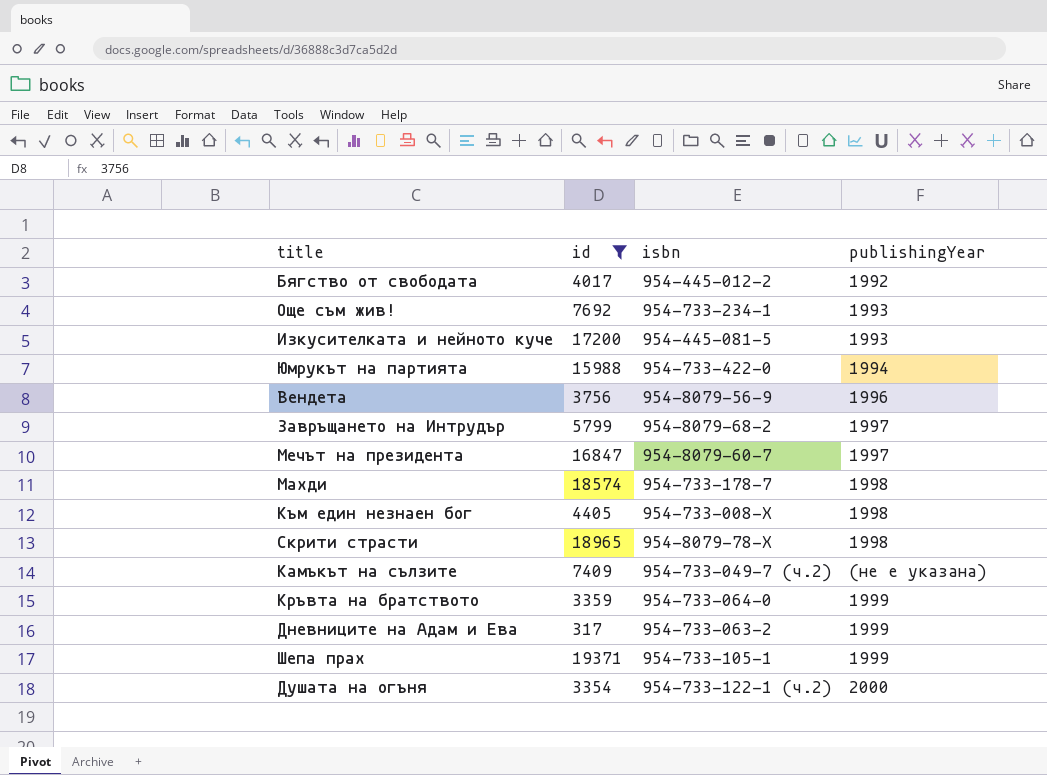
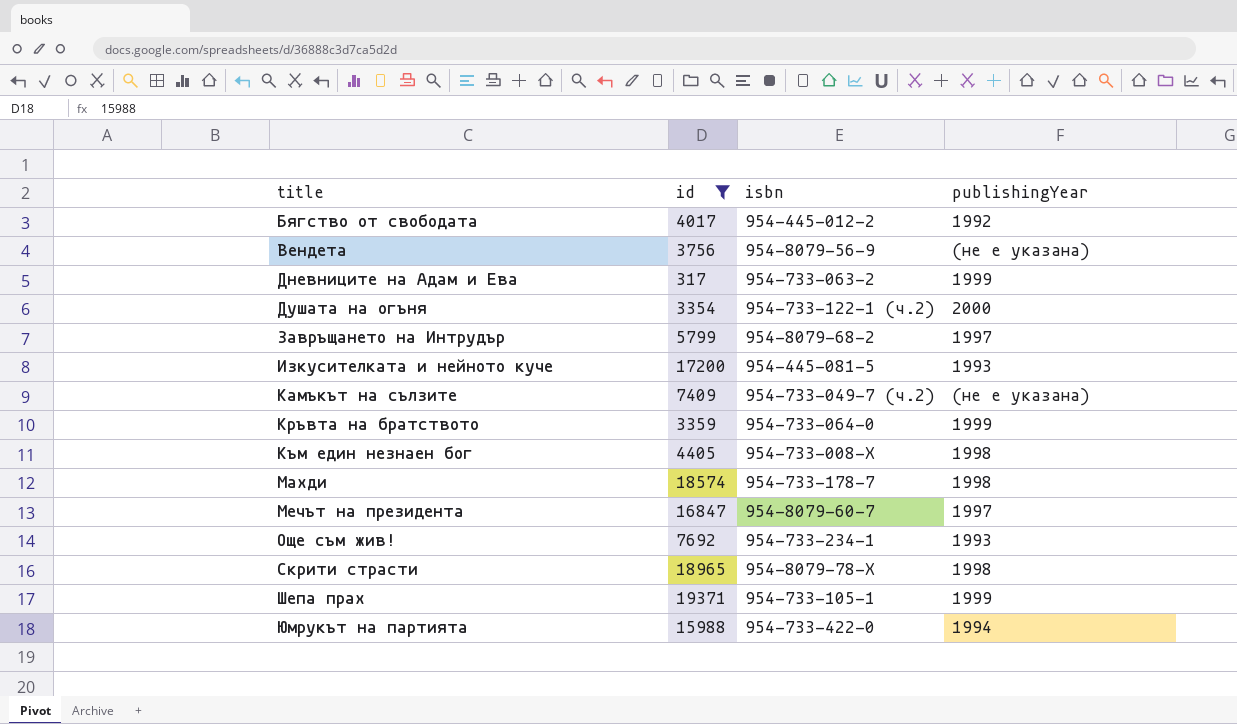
row order: none -> title ascending
Вендета | publishingYear: 1996 -> (не е указана)

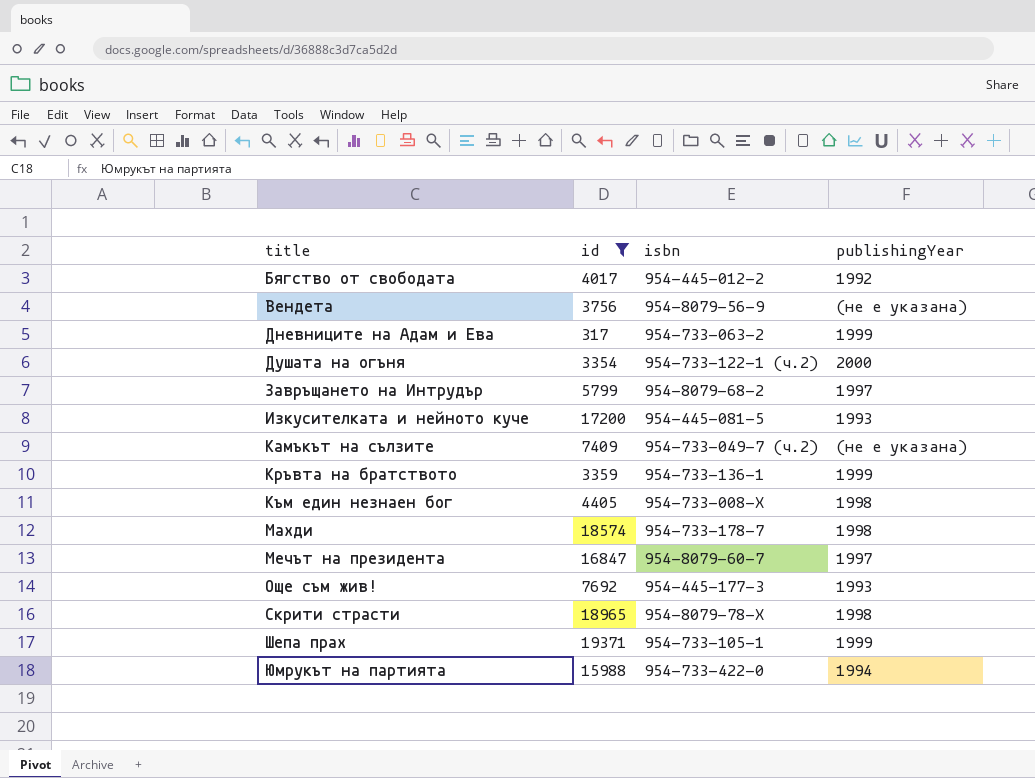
Кръвта на братството | isbn: 954-733-064-0 -> 954-733-136-1
Още съм жив! | isbn: 954-733-234-1 -> 954-445-177-3

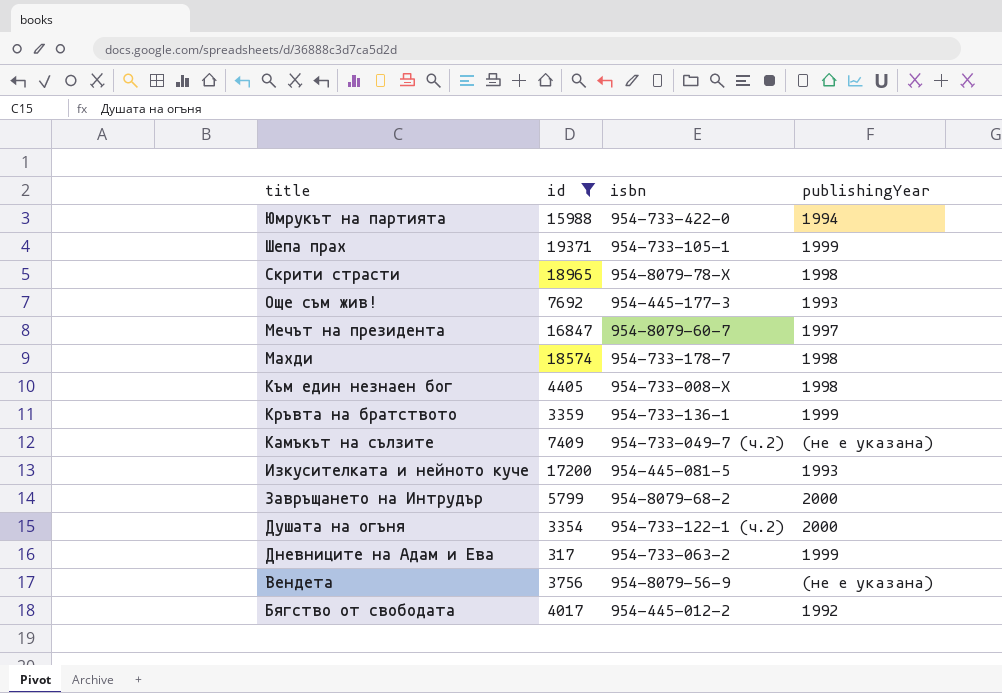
row order: title ascending -> title descending
Завръщането на Интрудър | publishingYear: 1997 -> 2000

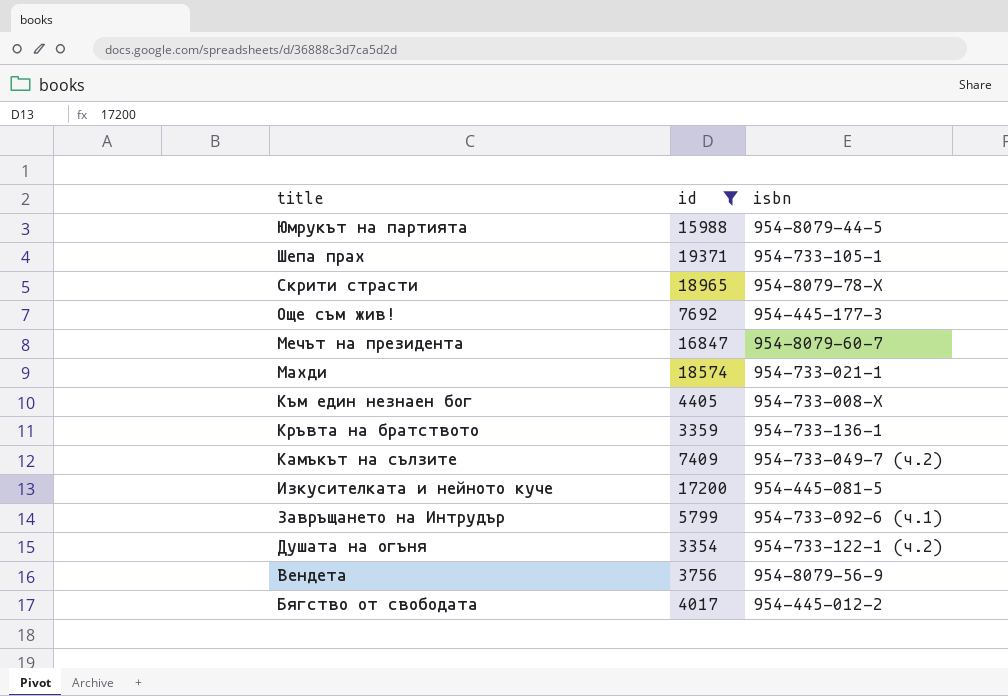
column publishingYear | position: 4 -> none
row Дневниците на Адам и Ева: 317 | 954-733-063-2 | 1999 -> none
Юмрукът на партията | isbn: 954-733-422-0 -> 954-8079-44-5
Махди | isbn: 954-733-178-7 -> 954-733-021-1
Завръщането на Интрудър | isbn: 954-8079-68-2 -> 954-733-092-6 (ч.1)

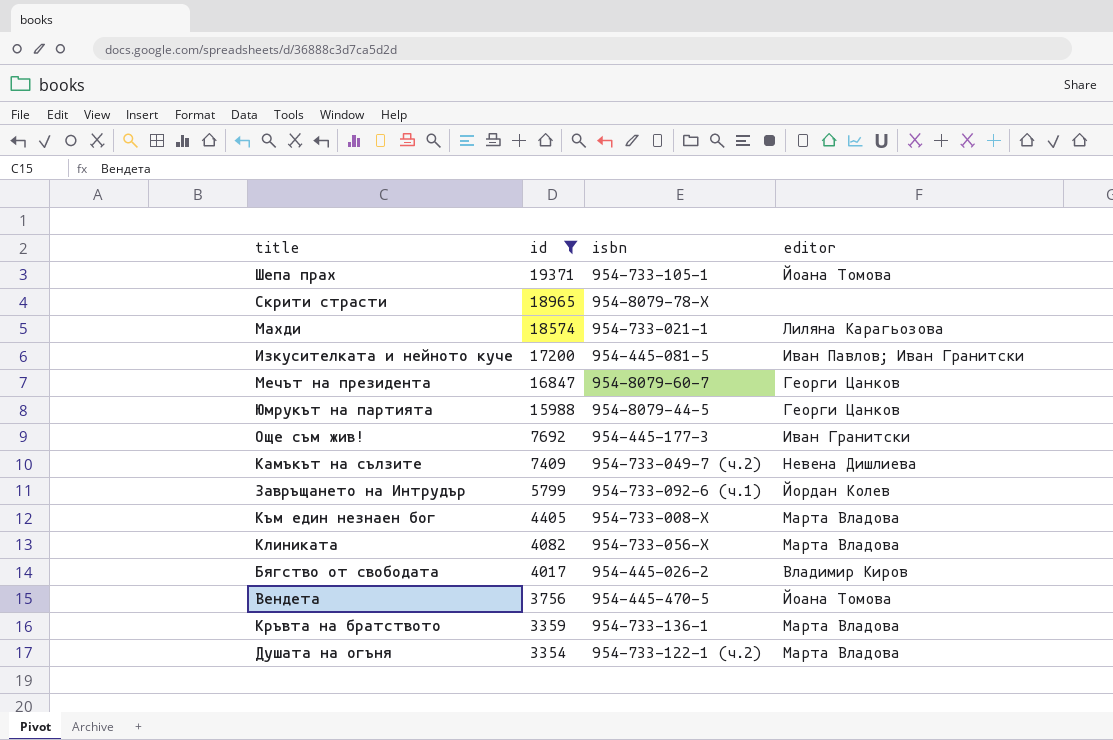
row order: title descending -> id descending
column editor | position: none -> 4
row Клиниката: none -> 4082 | 954-733-056-X | Марта Владова
Бягство от свободата | isbn: 954-445-012-2 -> 954-445-026-2
Вендета | isbn: 954-8079-56-9 -> 954-445-470-5

